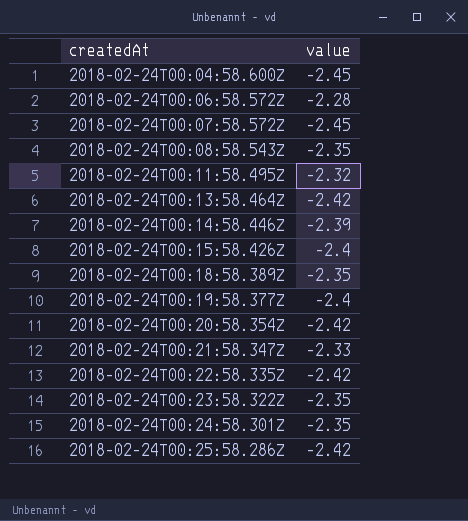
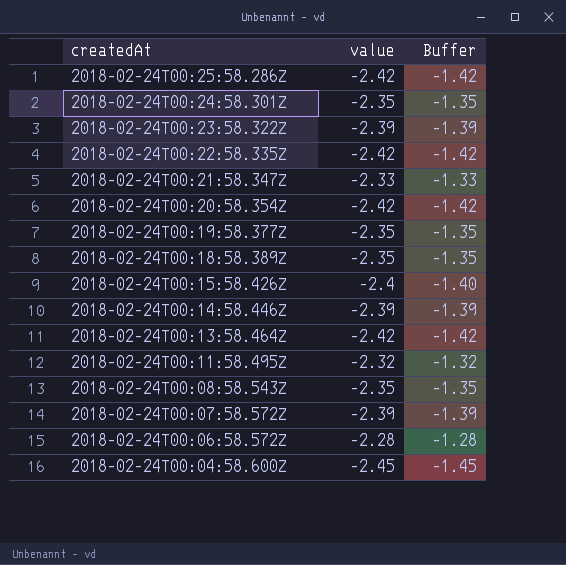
row order: createdAt ascending -> createdAt descending
column Buffer | formula: none -> [value] + 1
2018-02-24T00:23:58.322Z | value: -2.35 -> -2.39
2018-02-24T00:19:58.377Z | value: -2.4 -> -2.35
2018-02-24T00:07:58.572Z | value: -2.45 -> -2.39

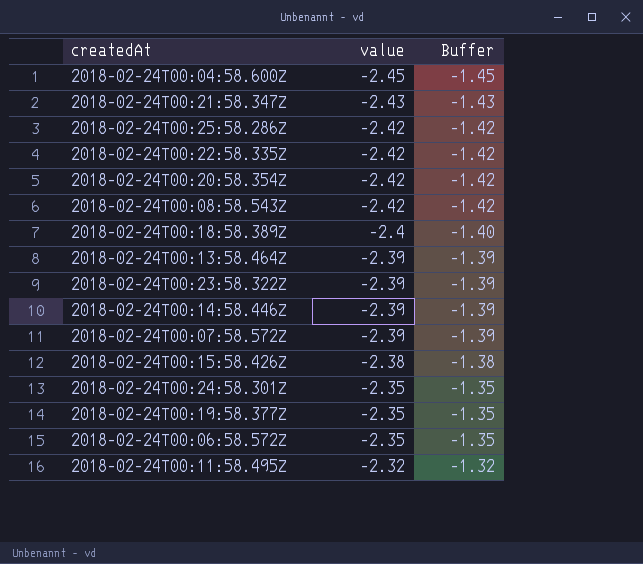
row order: createdAt descending -> value ascending
2018-02-24T00:21:58.347Z | value: -2.33 -> -2.43
2018-02-24T00:21:58.347Z | Buffer: -1.33 -> -1.43
2018-02-24T00:08:58.543Z | value: -2.35 -> -2.42
2018-02-24T00:08:58.543Z | Buffer: -1.35 -> -1.42
2018-02-24T00:18:58.389Z | value: -2.35 -> -2.4
2018-02-24T00:18:58.389Z | Buffer: -1.35 -> -1.40
2018-02-24T00:13:58.464Z | value: -2.42 -> -2.39
2018-02-24T00:13:58.464Z | Buffer: -1.42 -> -1.39
2018-02-24T00:15:58.426Z | value: -2.4 -> -2.38
2018-02-24T00:15:58.426Z | Buffer: -1.40 -> -1.38
2018-02-24T00:06:58.572Z | value: -2.28 -> -2.35
2018-02-24T00:06:58.572Z | Buffer: -1.28 -> -1.35

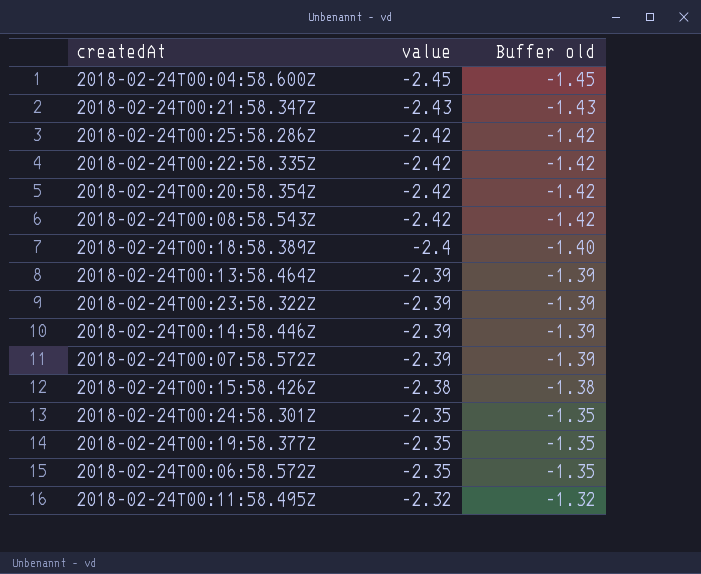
column name: Buffer -> Buffer old

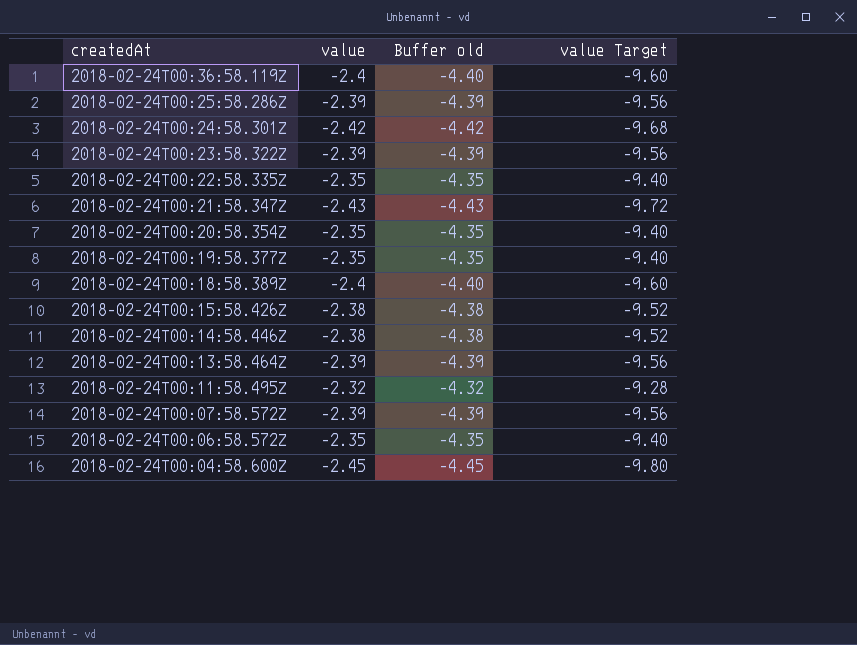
row order: value ascending -> createdAt descending
column Buffer old | formula: [value] + 1 -> [value] - 2
column value Target | formula: none -> [value] * 4
row 2018-02-24T00:08:58.543Z: -2.42 | -1.42 -> none
row 2018-02-24T00:36:58.119Z: none -> -2.4 | -4.40 | -9.60
2018-02-24T00:25:58.286Z | value: -2.42 -> -2.39
2018-02-24T00:24:58.301Z | value: -2.35 -> -2.42
2018-02-24T00:22:58.335Z | value: -2.42 -> -2.35
2018-02-24T00:20:58.354Z | value: -2.42 -> -2.35
2018-02-24T00:14:58.446Z | value: -2.39 -> -2.38

